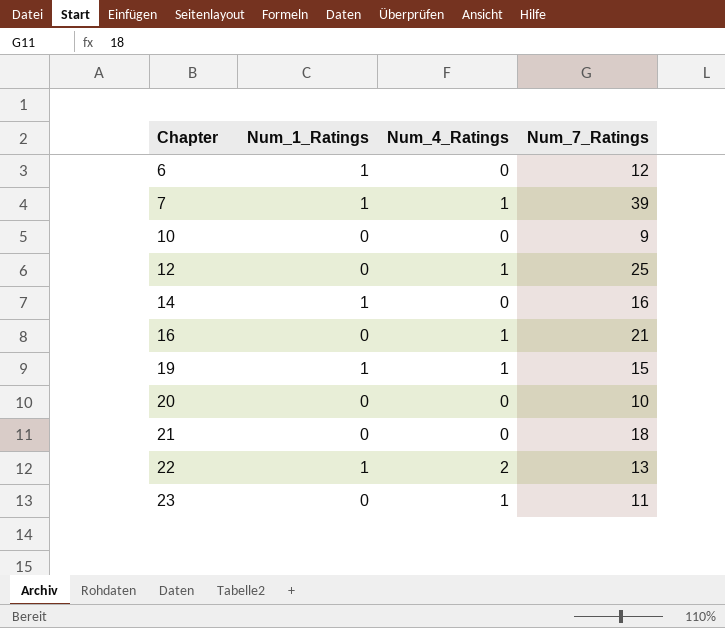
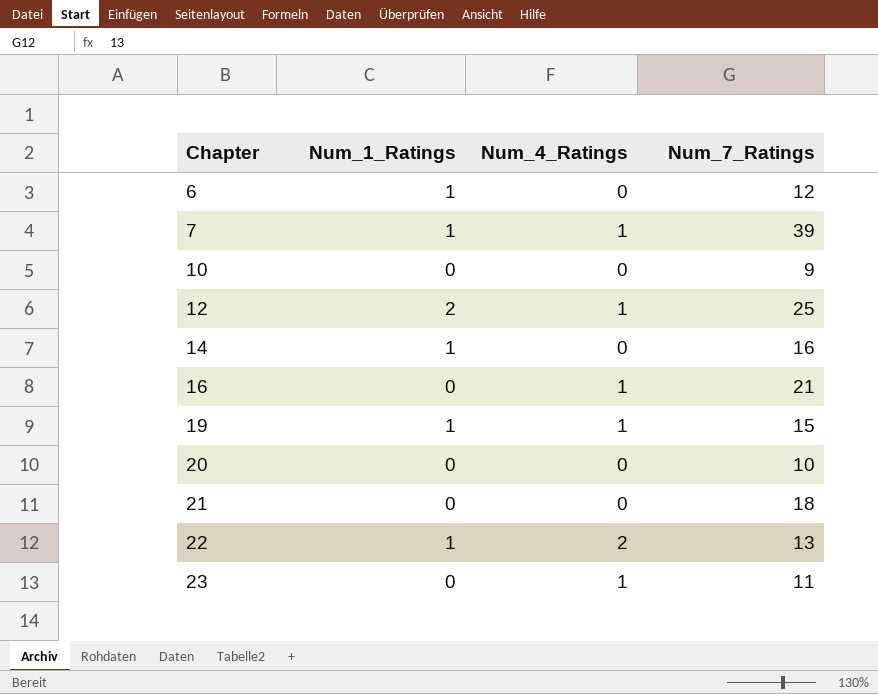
12 | Num_1_Ratings: 0 -> 2

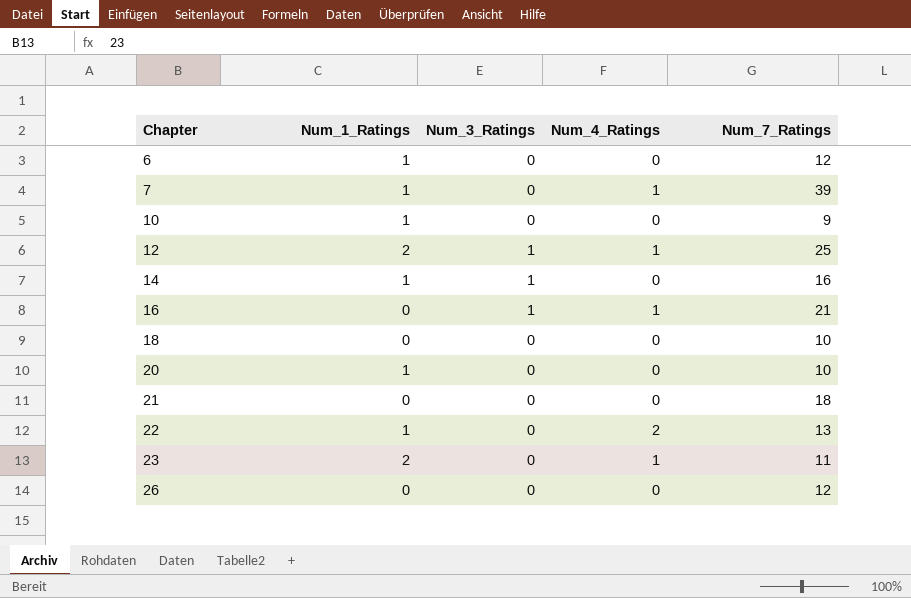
column Num_3_Ratings | position: none -> 3
row 19: 1 | 1 | 15 -> none
10 | Num_1_Ratings: 0 -> 1
row 18: none -> 0 | 0 | 0 | 10
20 | Num_1_Ratings: 0 -> 1
23 | Num_1_Ratings: 0 -> 2
row 26: none -> 0 | 0 | 0 | 12

